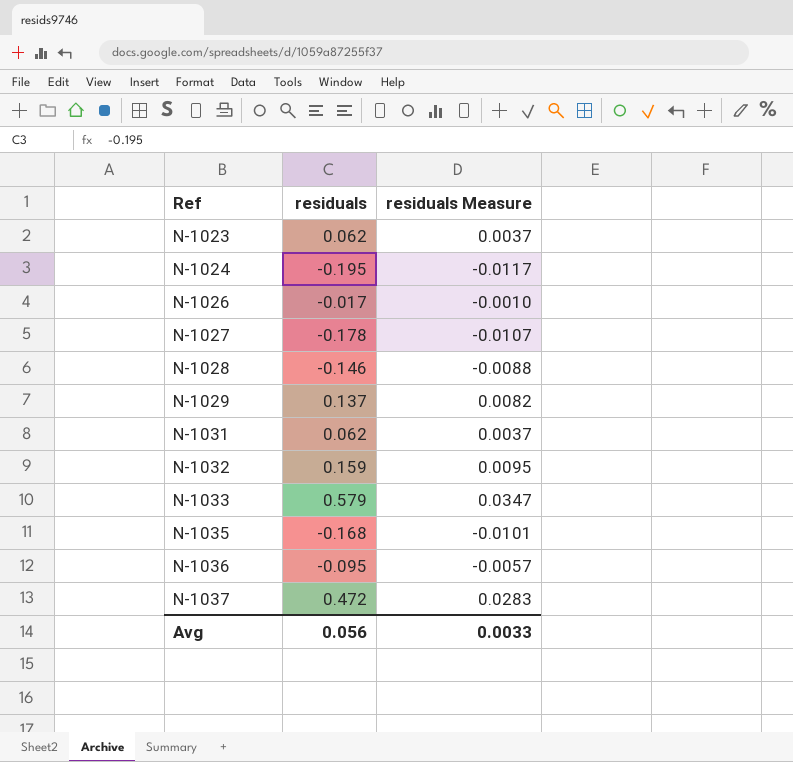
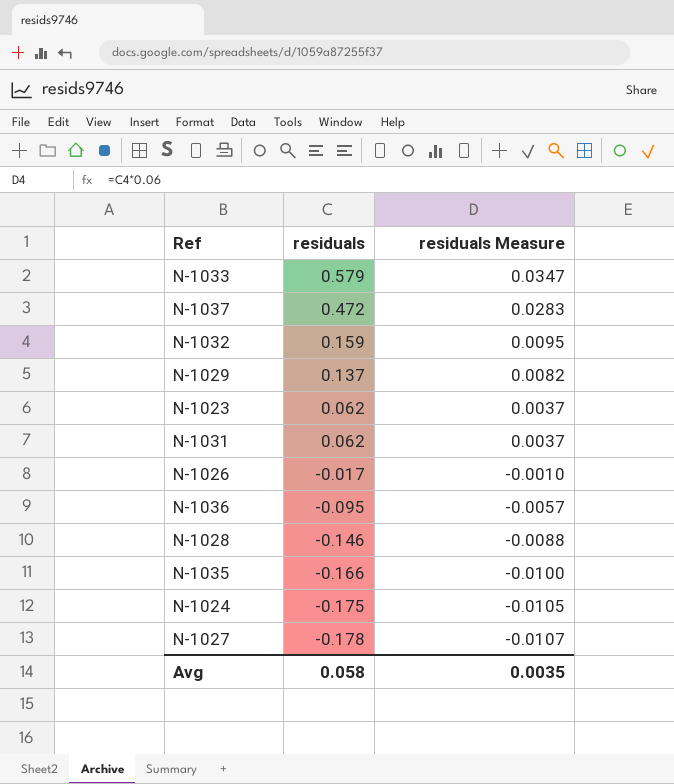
row order: Ref ascending -> residuals descending
N-1035 | residuals: -0.168 -> -0.166
N-1035 | residuals Measure: -0.0101 -> -0.0100
N-1024 | residuals: -0.195 -> -0.175
N-1024 | residuals Measure: -0.0117 -> -0.0105
Avg | residuals: 0.056 -> 0.058
Avg | residuals Measure: 0.0033 -> 0.0035

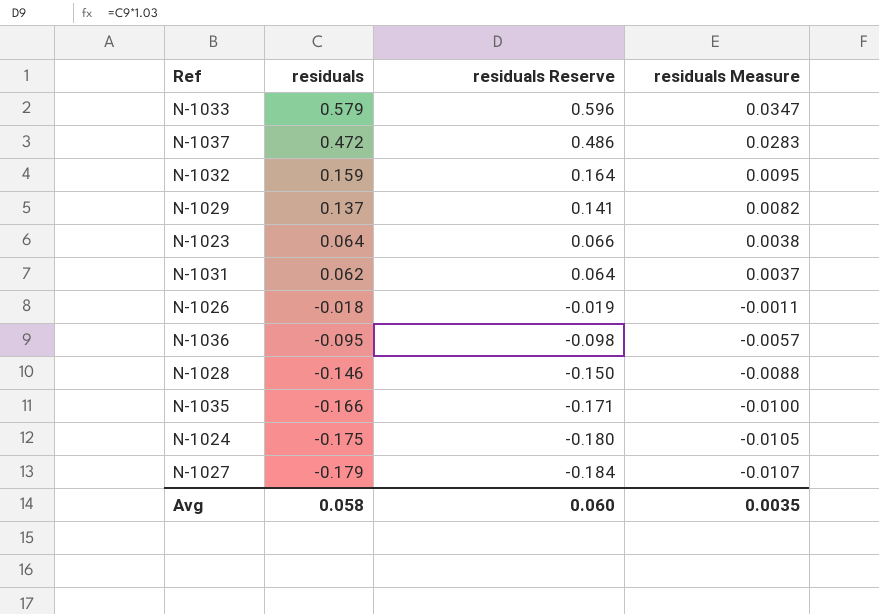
column residuals Reserve | formula: none -> [residuals] * 1.03
N-1023 | residuals: 0.062 -> 0.064
N-1023 | residuals Measure: 0.0037 -> 0.0038
N-1026 | residuals: -0.017 -> -0.018
N-1026 | residuals Measure: -0.0010 -> -0.0011
N-1027 | residuals: -0.178 -> -0.179

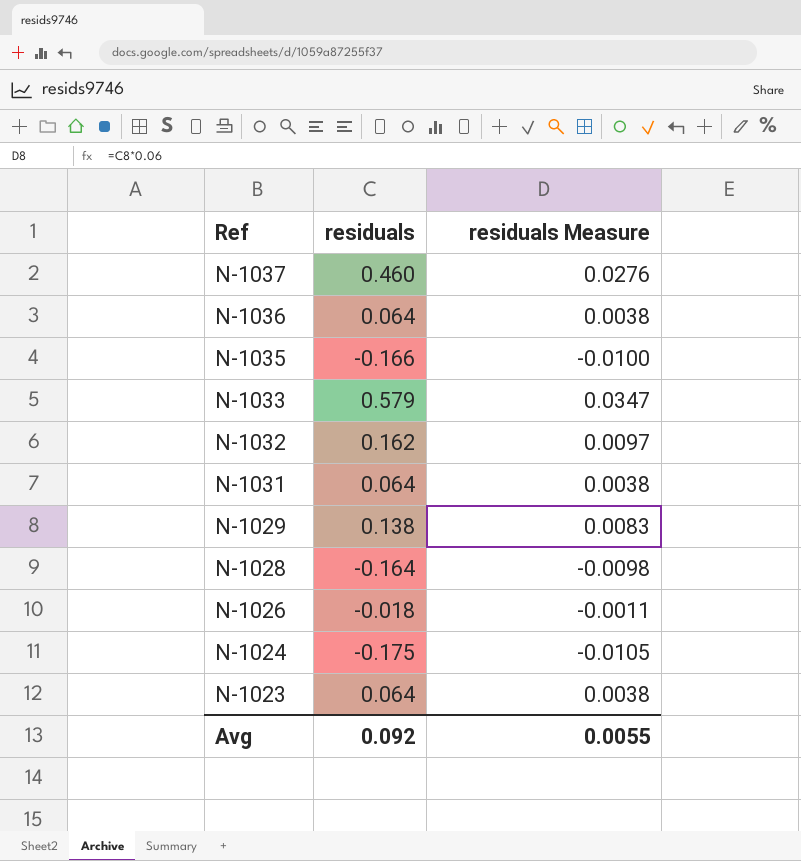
row order: residuals descending -> Ref descending
column residuals Reserve | formula: [residuals] * 1.03 -> none
row N-1027: -0.179 | -0.184 | -0.0107 -> none
N-1037 | residuals: 0.472 -> 0.460
N-1037 | residuals Measure: 0.0283 -> 0.0276
N-1036 | residuals: -0.095 -> 0.064
N-1036 | residuals Measure: -0.0057 -> 0.0038
N-1032 | residuals: 0.159 -> 0.162
N-1032 | residuals Measure: 0.0095 -> 0.0097
N-1031 | residuals: 0.062 -> 0.064
N-1031 | residuals Measure: 0.0037 -> 0.0038
N-1029 | residuals: 0.137 -> 0.138
N-1029 | residuals Measure: 0.0082 -> 0.0083
N-1028 | residuals: -0.146 -> -0.164
N-1028 | residuals Measure: -0.0088 -> -0.0098
Avg | residuals: 0.058 -> 0.092
Avg | residuals Measure: 0.0035 -> 0.0055

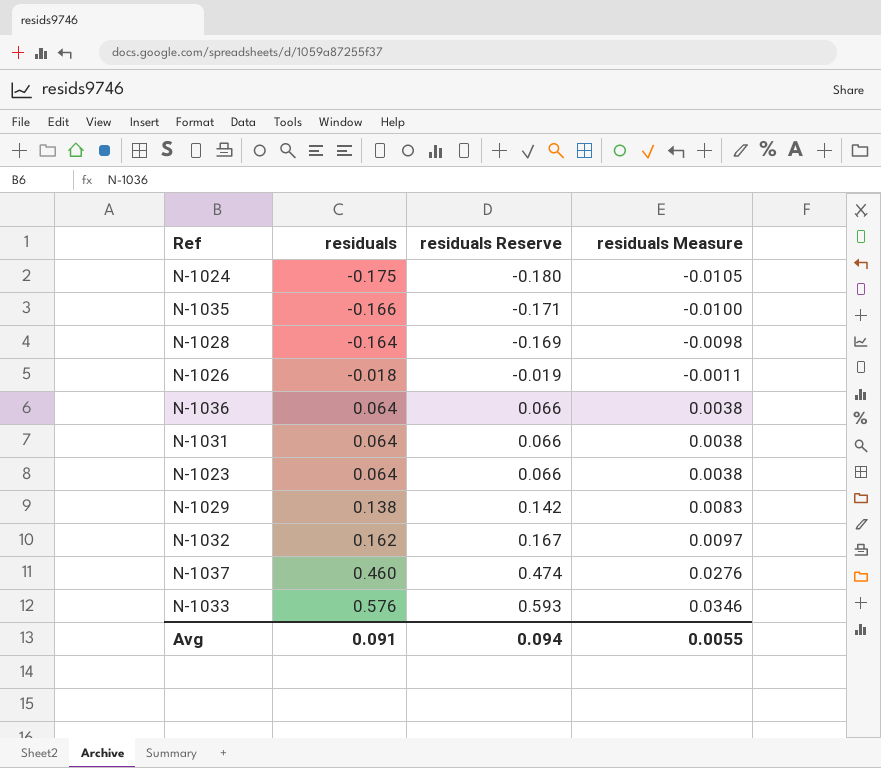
row order: Ref descending -> residuals ascending
column residuals Reserve | formula: none -> [residuals] * 1.03
N-1033 | residuals: 0.579 -> 0.576
N-1033 | residuals Measure: 0.0347 -> 0.0346
Avg | residuals: 0.092 -> 0.091

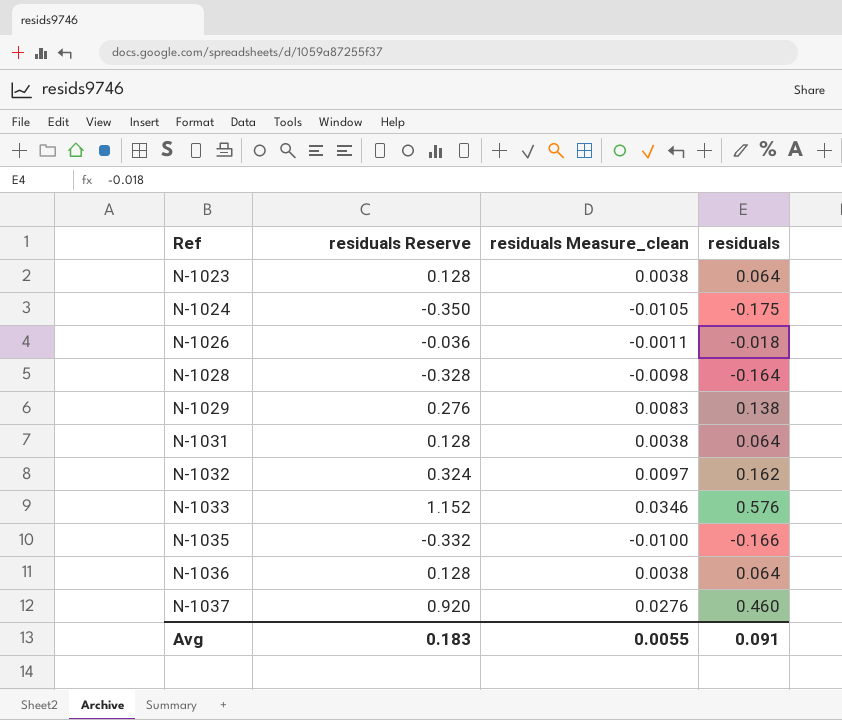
row order: residuals ascending -> Ref ascending
column residuals Reserve | formula: [residuals] * 1.03 -> [residuals] * 2
column name: residuals Measure -> residuals Measure_clean
column residuals | position: 2 -> 4
Avg | residuals Reserve: 0.094 -> 0.183

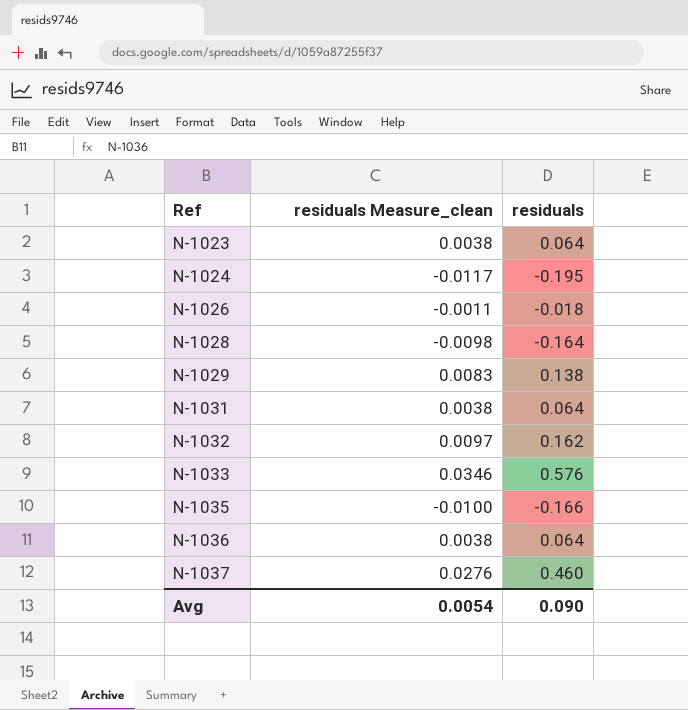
column residuals Reserve | formula: [residuals] * 2 -> none
N-1024 | residuals Measure_clean: -0.0105 -> -0.0117
N-1024 | residuals: -0.175 -> -0.195
Avg | residuals Measure_clean: 0.0055 -> 0.0054
Avg | residuals: 0.091 -> 0.090

